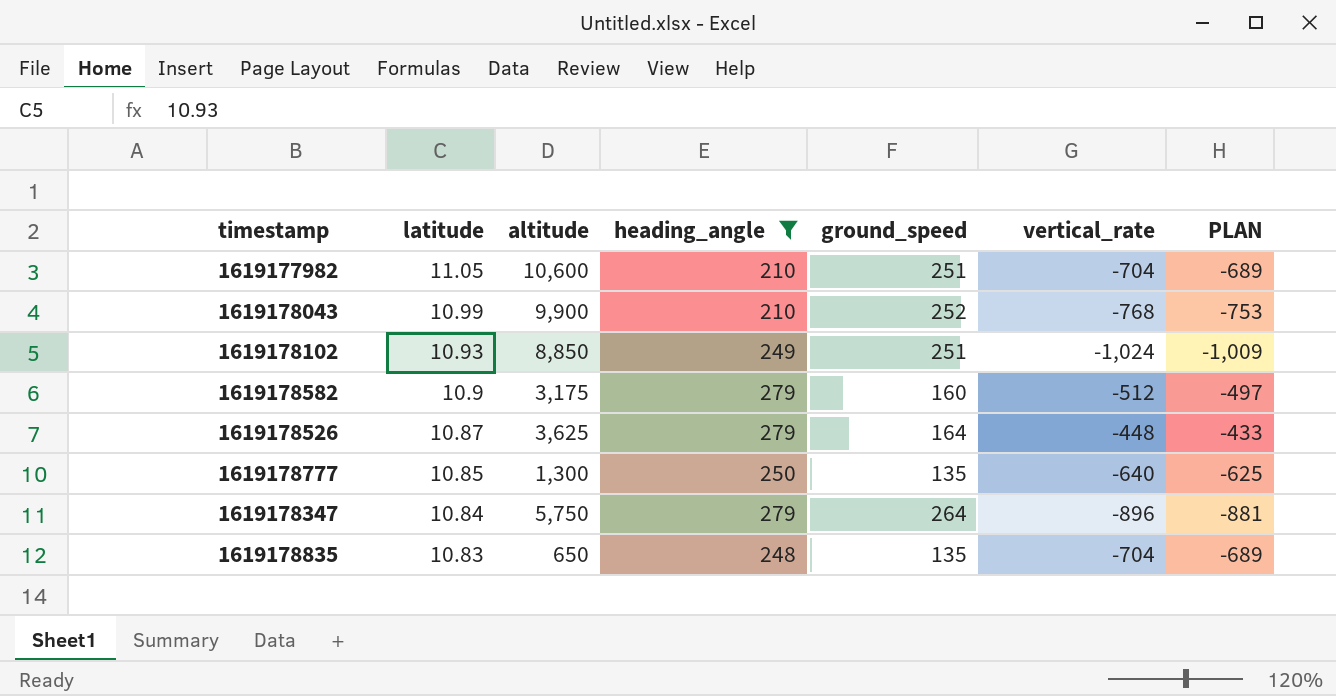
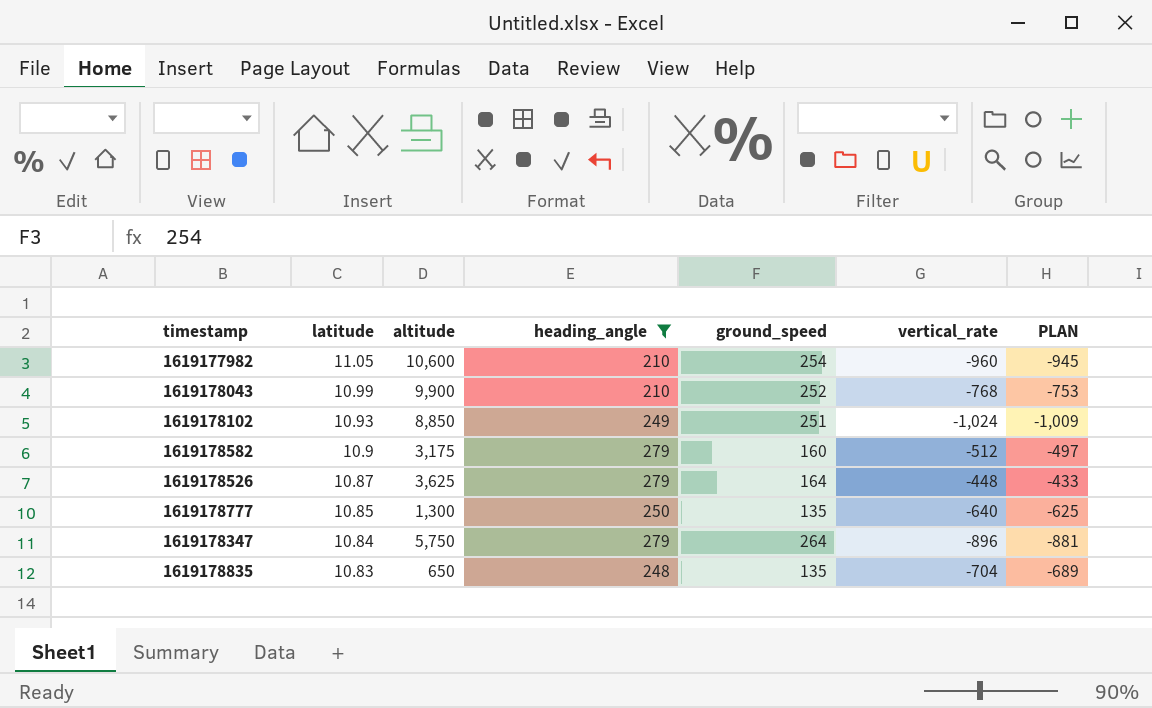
1619177982 | ground_speed: 251 -> 254
1619177982 | vertical_rate: -704 -> -960
1619177982 | PLAN: -689 -> -945

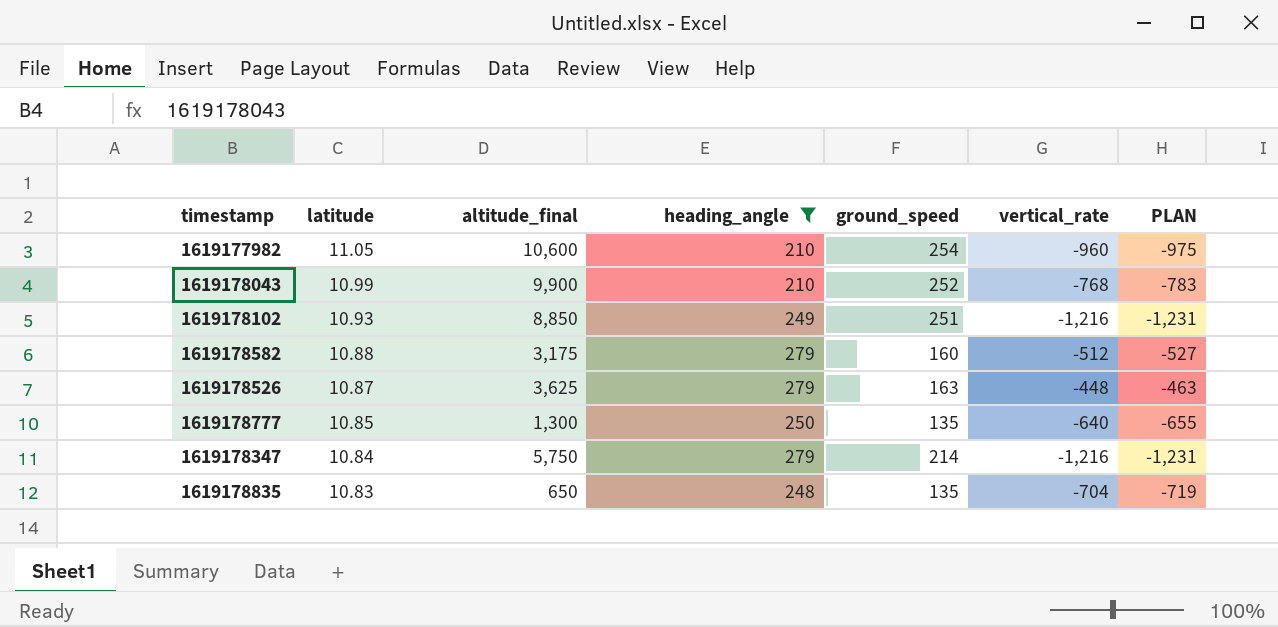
column name: altitude -> altitude_final
column PLAN | formula: [vertical_rate] + 15 -> [vertical_rate] - 15
1619178102 | vertical_rate: -1,024 -> -1,216
1619178582 | latitude: 10.9 -> 10.88
1619178526 | ground_speed: 164 -> 163
1619178347 | ground_speed: 264 -> 214
1619178347 | vertical_rate: -896 -> -1,216

